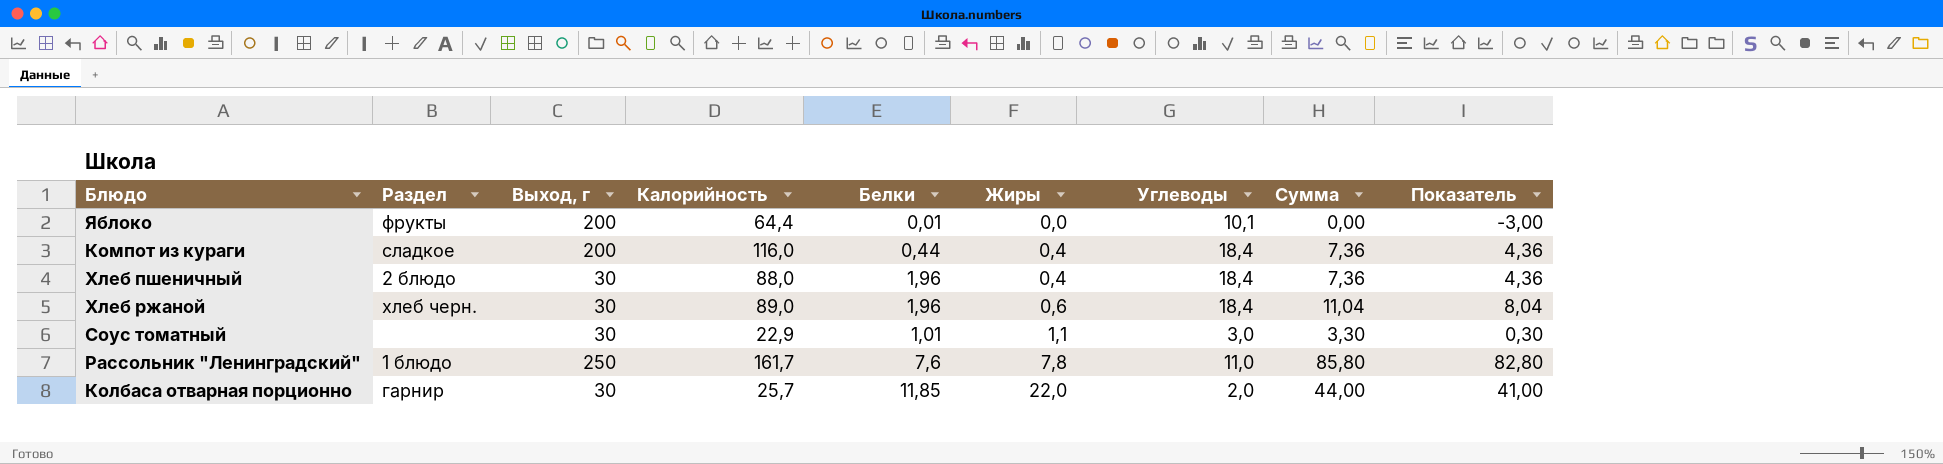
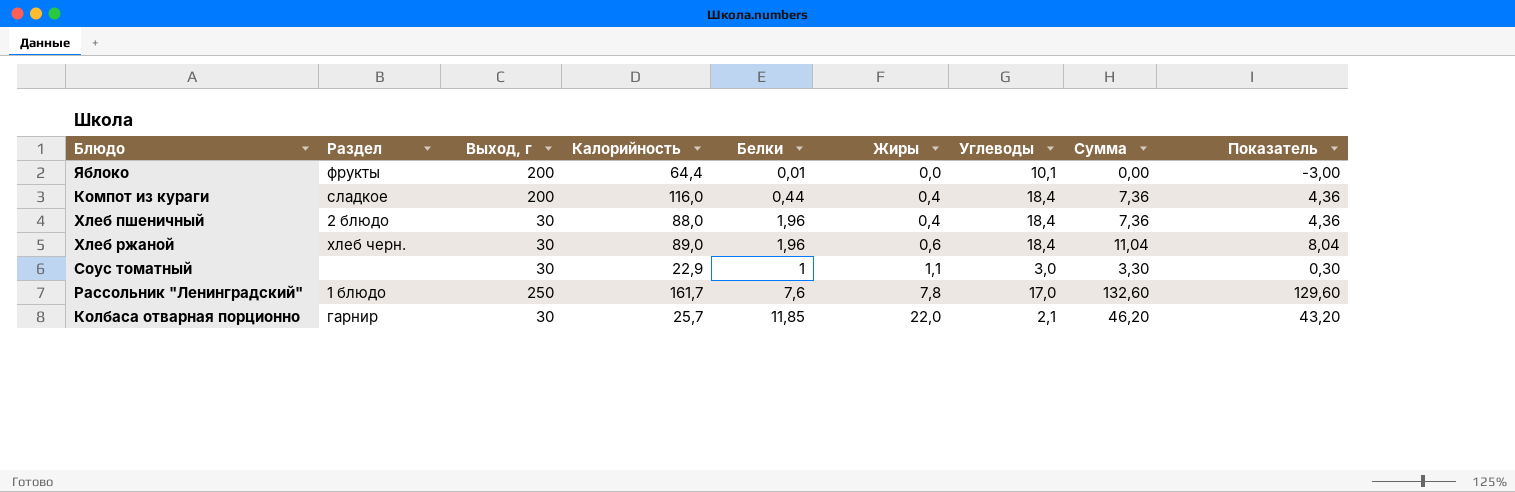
Соус томатный | Белки: 1,01 -> 1
Рассольник "Ленинградский" | Углеводы: 11,0 -> 17,0
Рассольник "Ленинградский" | Сумма: 85,80 -> 132,60
Рассольник "Ленинградский" | Показатель: 82,80 -> 129,60
Колбаса отварная порционно | Углеводы: 2,0 -> 2,1
Колбаса отварная порционно | Сумма: 44,00 -> 46,20
Колбаса отварная порционно | Показатель: 41,00 -> 43,20

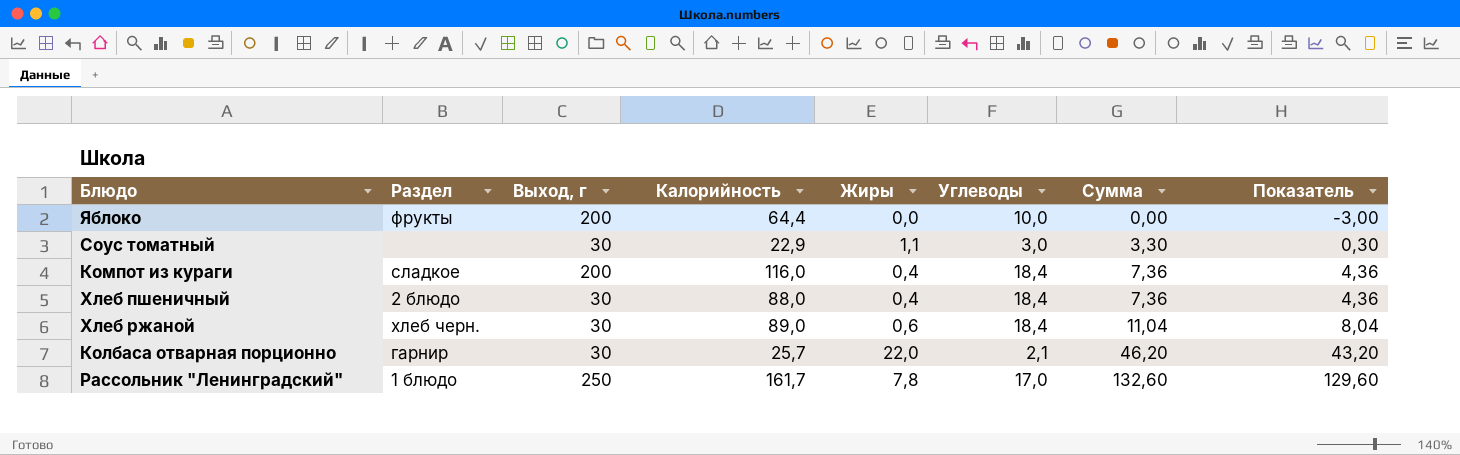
row order: Жиры ascending -> Сумма ascending
column Белки | position: 5 -> none
Яблоко | Углеводы: 10,1 -> 10,0

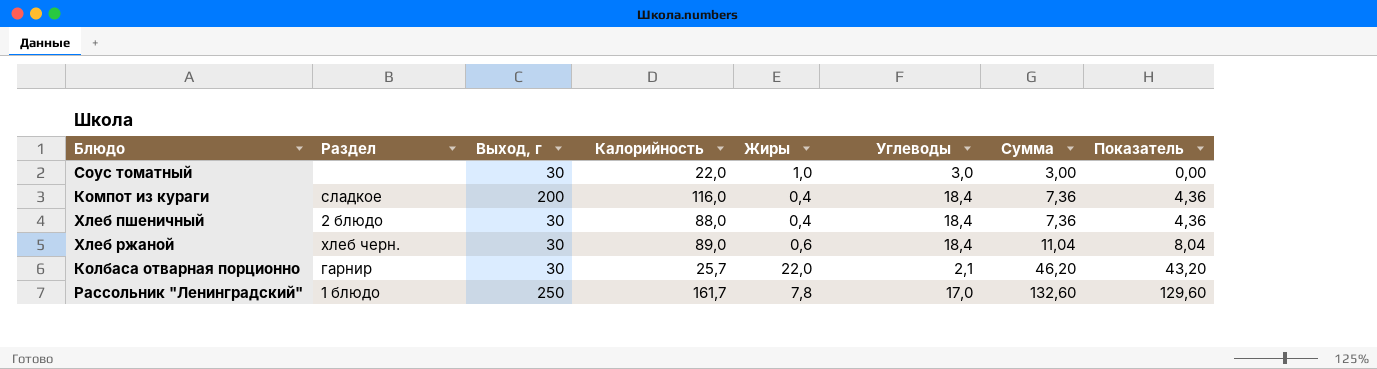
row Яблоко: фрукты | 200 | 64,4 | 0,0 | 10,0 | 0,00 | -3,00 -> none
Соус томатный | Калорийность: 22,9 -> 22,0
Соус томатный | Жиры: 1,1 -> 1,0
Соус томатный | Сумма: 3,30 -> 3,00
Соус томатный | Показатель: 0,30 -> 0,00

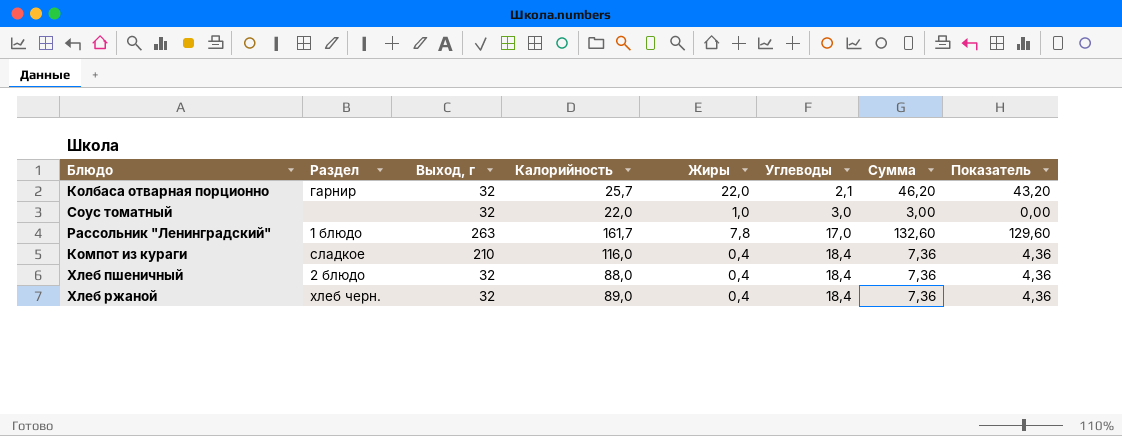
row order: Сумма ascending -> Углеводы ascending
Колбаса отварная порционно | Выход, г: 30 -> 32
Соус томатный | Выход, г: 30 -> 32
Рассольник "Ленинградский" | Выход, г: 250 -> 263
Компот из кураги | Выход, г: 200 -> 210
Хлеб пшеничный | Выход, г: 30 -> 32
Хлеб ржаной | Выход, г: 30 -> 32
Хлеб ржаной | Жиры: 0,6 -> 0,4
Хлеб ржаной | Сумма: 11,04 -> 7,36
Хлеб ржаной | Показатель: 8,04 -> 4,36

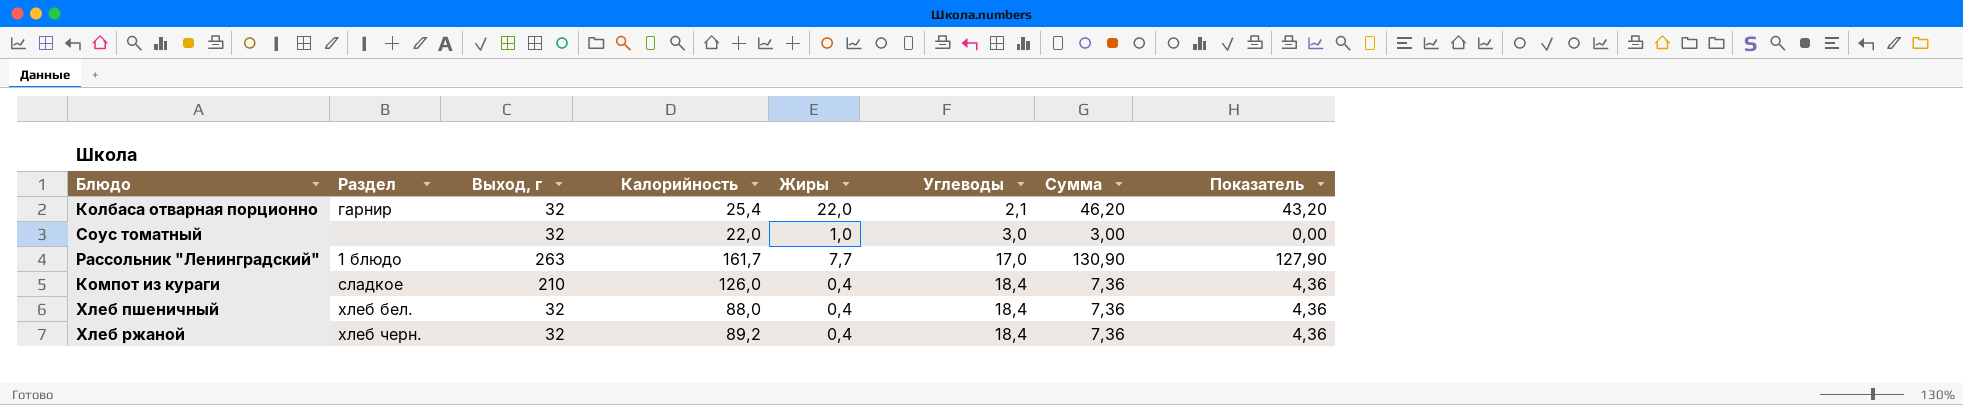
Колбаса отварная порционно | Калорийность: 25,7 -> 25,4
Рассольник "Ленинградский" | Жиры: 7,8 -> 7,7
Рассольник "Ленинградский" | Сумма: 132,60 -> 130,90
Рассольник "Ленинградский" | Показатель: 129,60 -> 127,90
Компот из кураги | Калорийность: 116,0 -> 126,0
Хлеб пшеничный | Раздел: 2 блюдо -> хлеб бел.
Хлеб ржаной | Калорийность: 89,0 -> 89,2

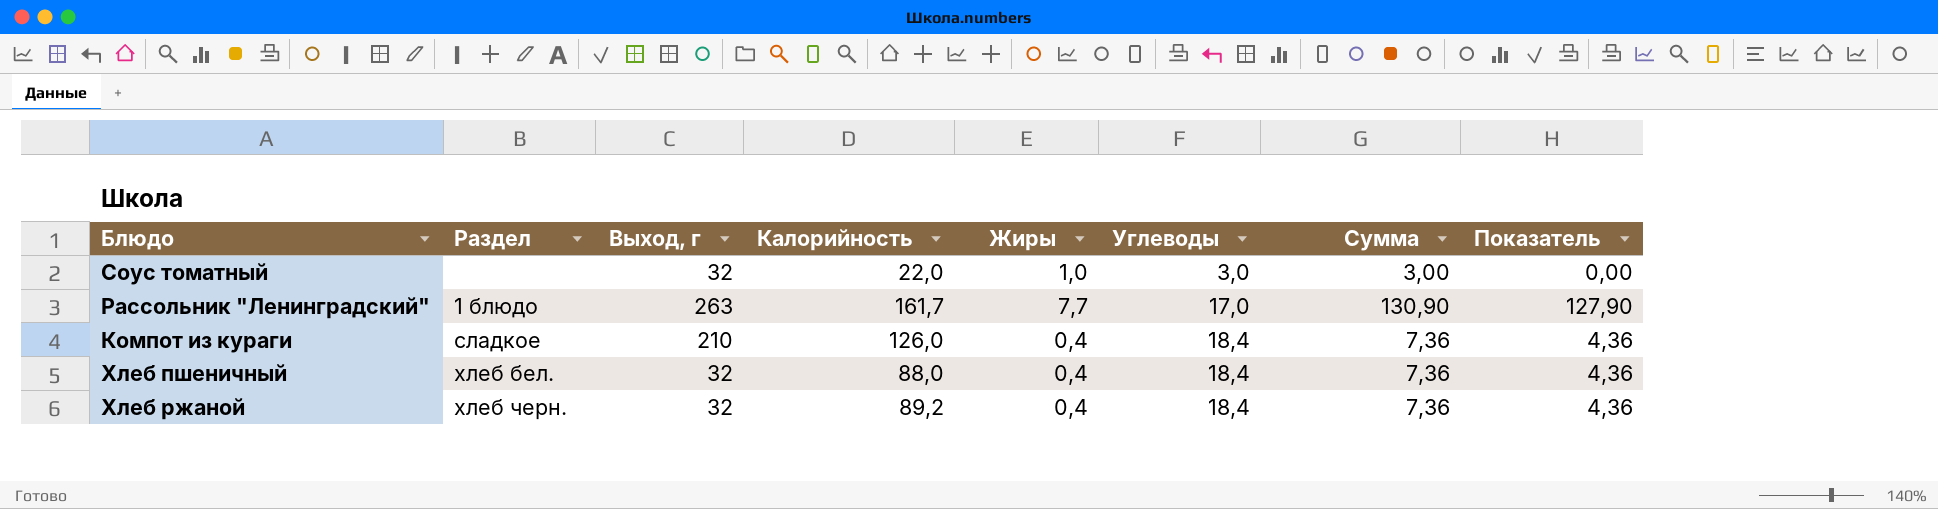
row Колбаса отварная порционно: гарнир | 32 | 25,4 | 22,0 | 2,1 | 46,20 | 43,20 -> none

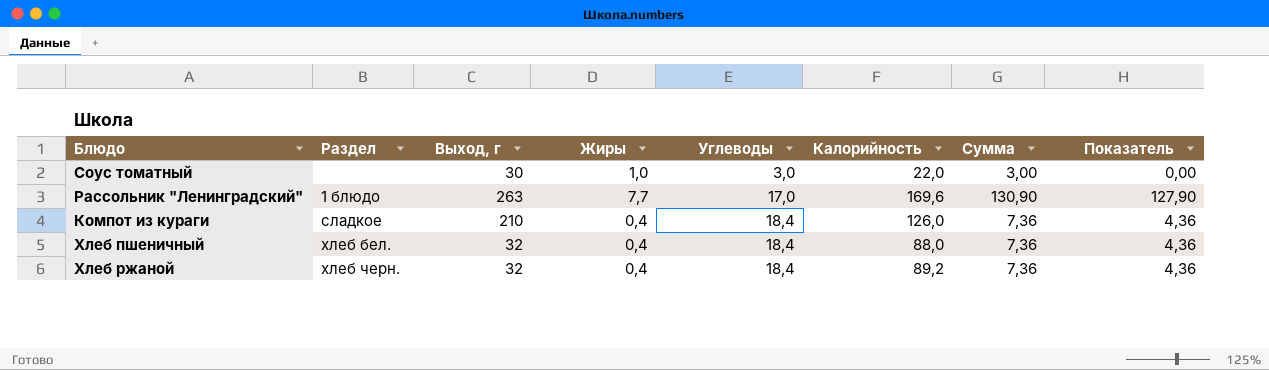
column Калорийность | position: 4 -> 6
Соус томатный | Выход, г: 32 -> 30
Рассольник "Ленинградский" | Калорийность: 161,7 -> 169,6

